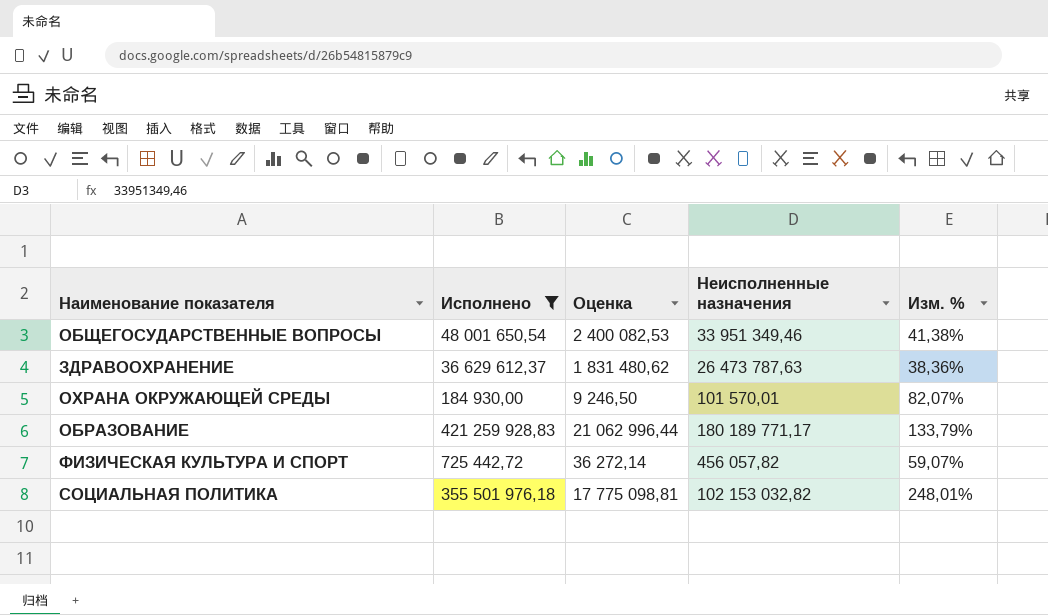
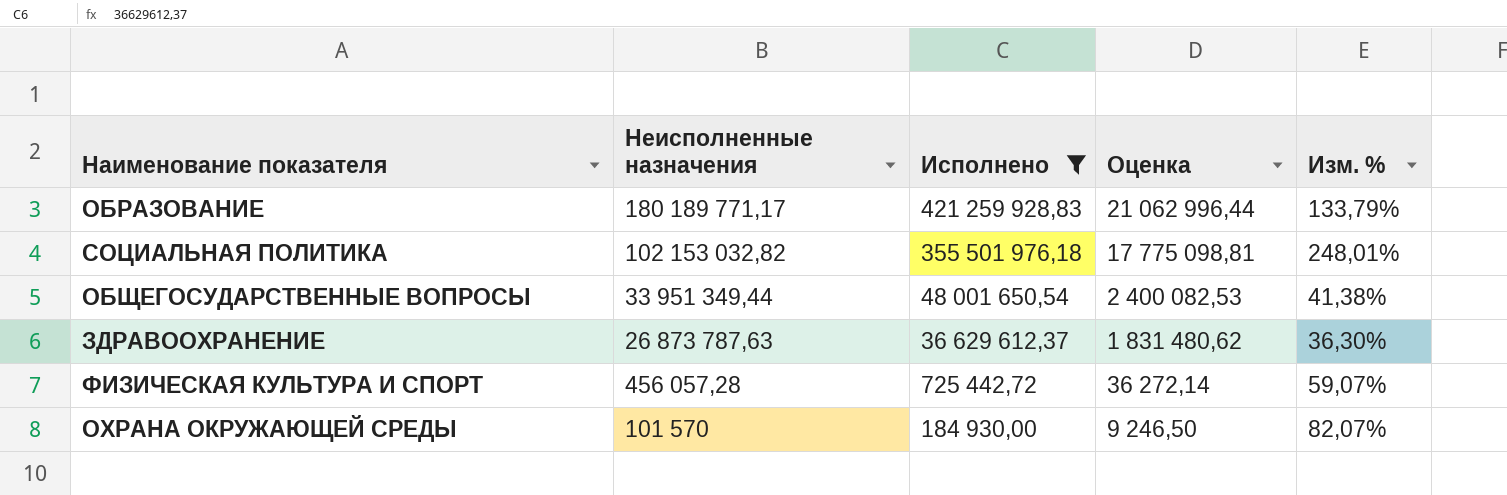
row order: none -> Неисполненные назначения descending
column Неисполненные назначения | position: 4 -> 2
ОБЩЕГОСУДАРСТВЕННЫЕ ВОПРОСЫ | Неисполненные назначения: 33 951 349,46 -> 33 951 349,44
ЗДРАВООХРАНЕНИЕ | Неисполненные назначения: 26 473 787,63 -> 26 873 787,63
ЗДРАВООХРАНЕНИЕ | Изм. %: 38,36% -> 36,30%
ФИЗИЧЕСКАЯ КУЛЬТУРА И СПОРТ | Неисполненные назначения: 456 057,82 -> 456 057,28
ОХРАНА ОКРУЖАЮЩЕЙ СРЕДЫ | Неисполненные назначения: 101 570,01 -> 101 570

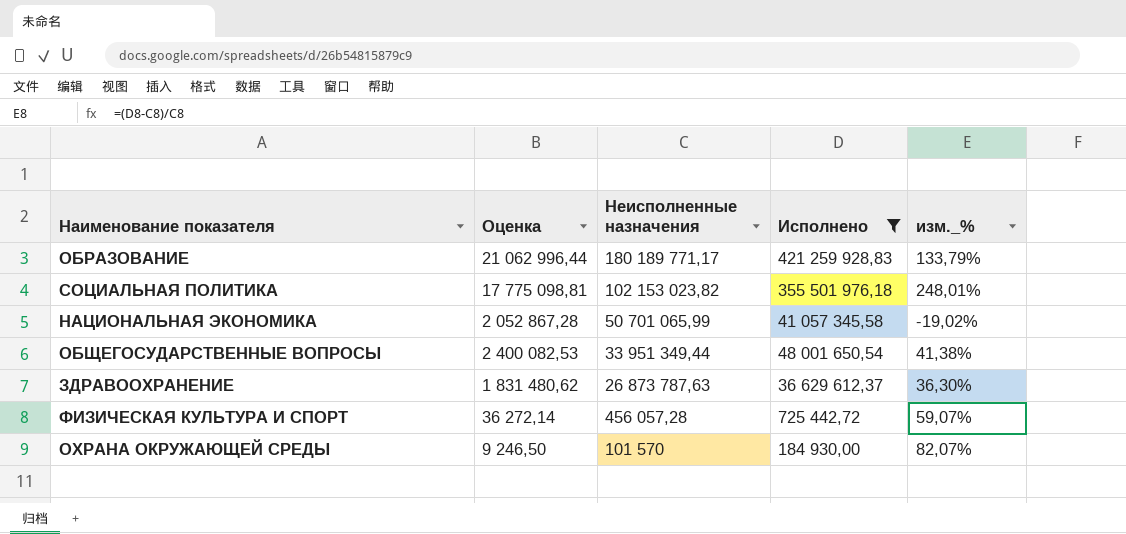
column Оценка | position: 4 -> 2
column name: Изм. % -> изм._%
СОЦИАЛЬНАЯ ПОЛИТИКА | Неисполненные назначения: 102 153 032,82 -> 102 153 023,82
row НАЦИОНАЛЬНАЯ ЭКОНОМИКА: none -> 2 052 867,28 | 50 701 065,99 | 41 057 345,58 | -19,02%

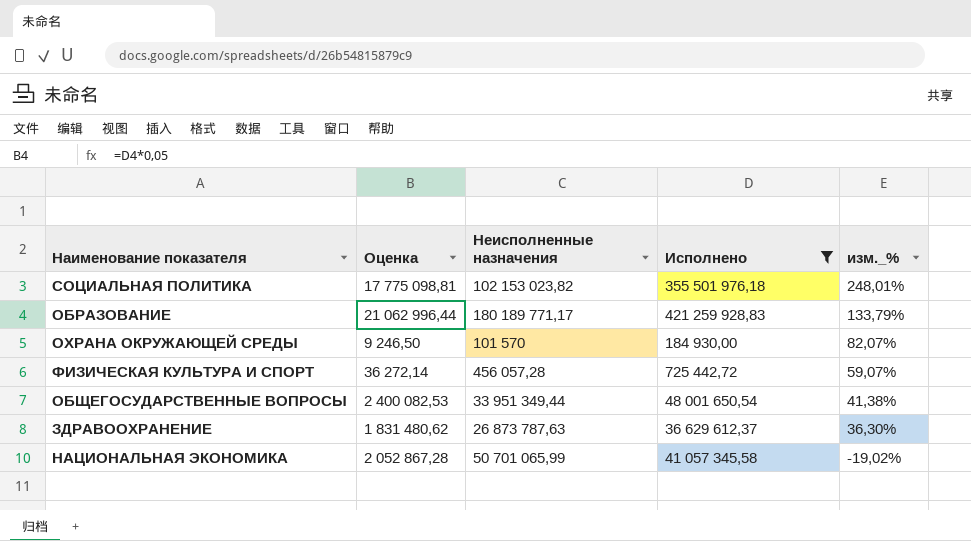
row order: Неисполненные назначения descending -> изм._% descending

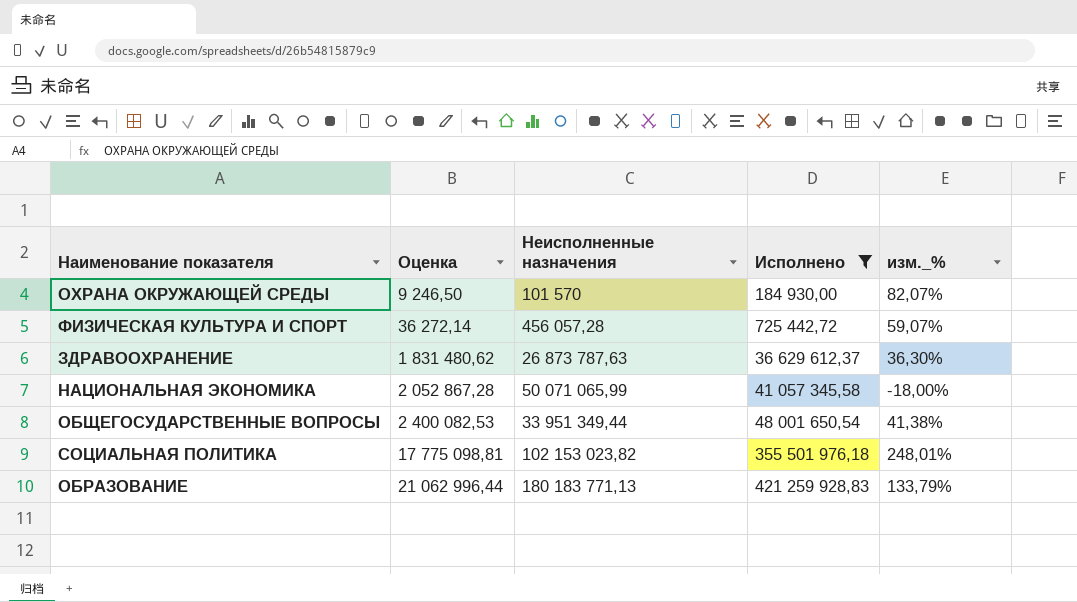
row order: изм._% descending -> Оценка ascending
НАЦИОНАЛЬНАЯ ЭКОНОМИКА | Неисполненные назначения: 50 701 065,99 -> 50 071 065,99
НАЦИОНАЛЬНАЯ ЭКОНОМИКА | изм._%: -19,02% -> -18,00%
ОБРАЗОВАНИЕ | Неисполненные назначения: 180 189 771,17 -> 180 183 771,13

